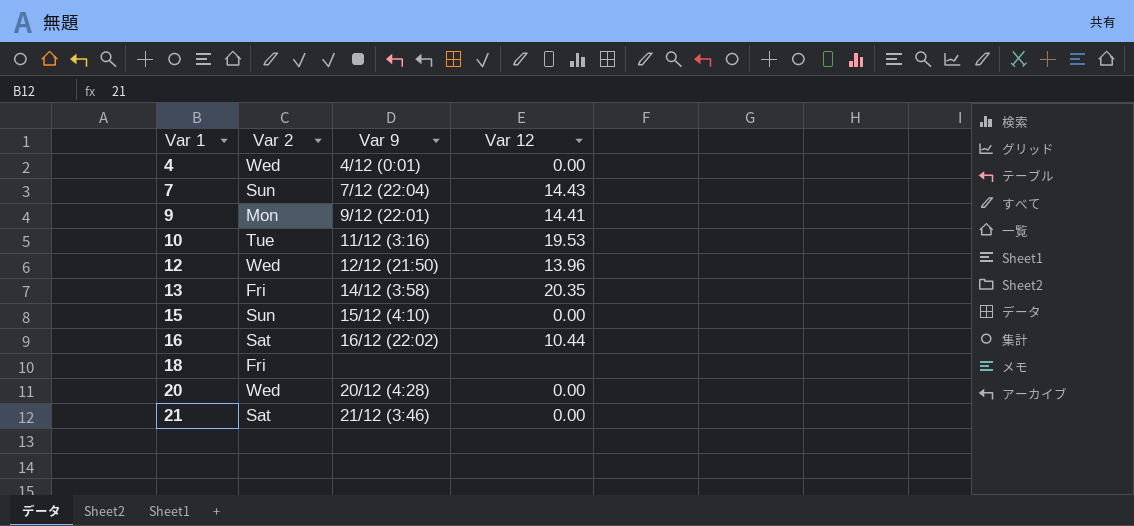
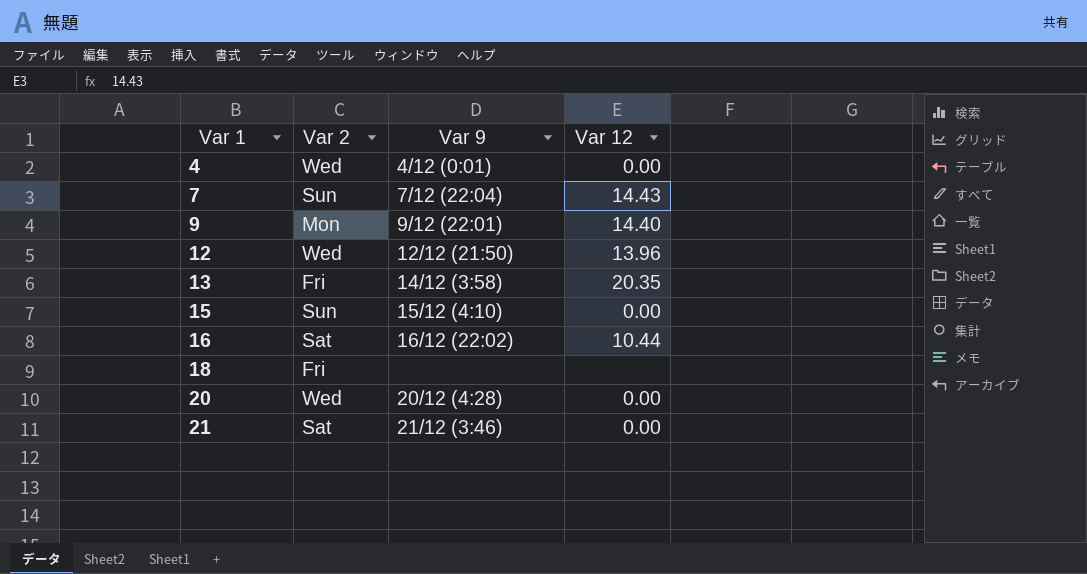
row 10: Tue | 11/12 (3:16) | 19.53 -> none
9 | Var 12: 14.41 -> 14.40

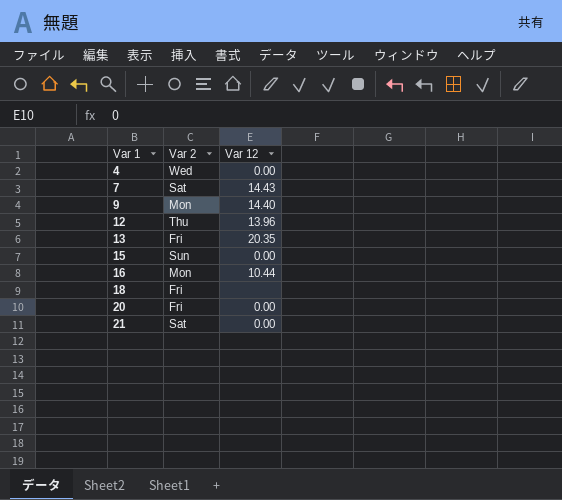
column Var 9 | position: 3 -> none
7 | Var 2: Sun -> Sat
12 | Var 2: Wed -> Thu
16 | Var 2: Sat -> Mon
20 | Var 2: Wed -> Fri

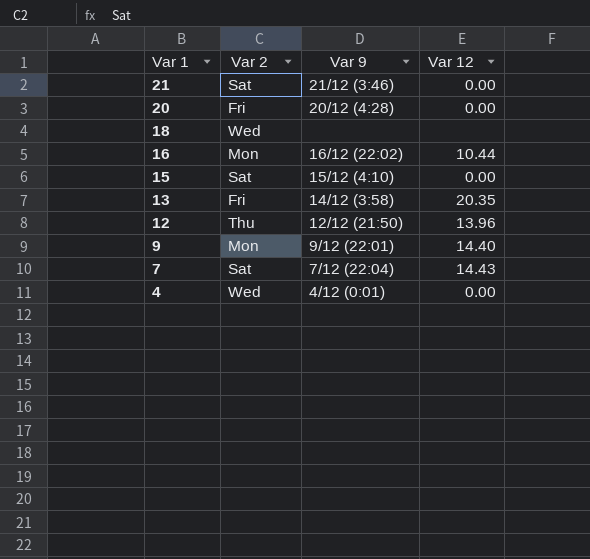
row order: Var 1 ascending -> Var 1 descending
column Var 9 | position: none -> 3
18 | Var 2: Fri -> Wed
15 | Var 2: Sun -> Sat

